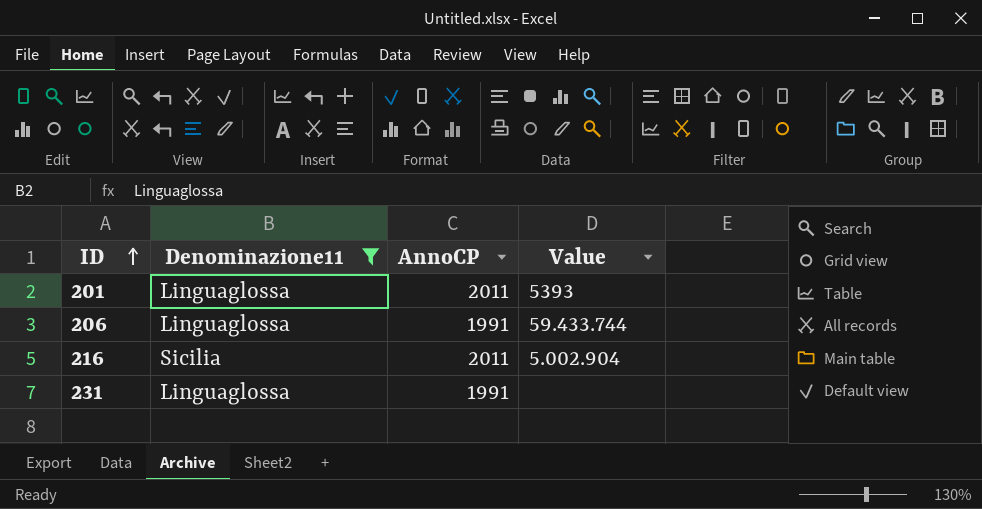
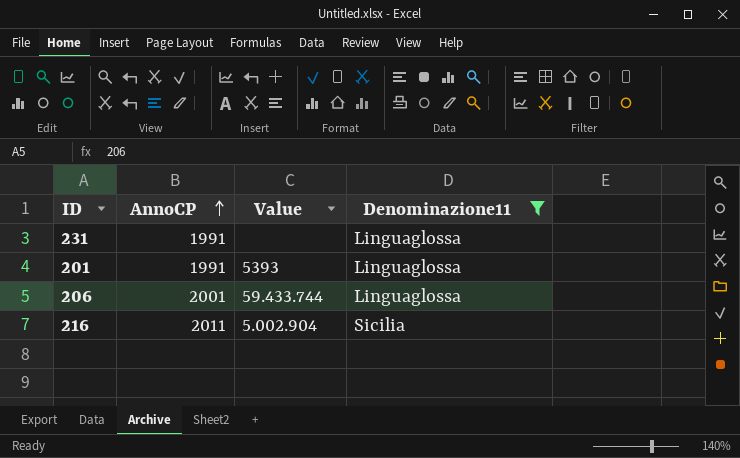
row order: ID ascending -> AnnoCP ascending
column Denominazione11 | position: 2 -> 4
201 | AnnoCP: 2011 -> 1991
206 | AnnoCP: 1991 -> 2001

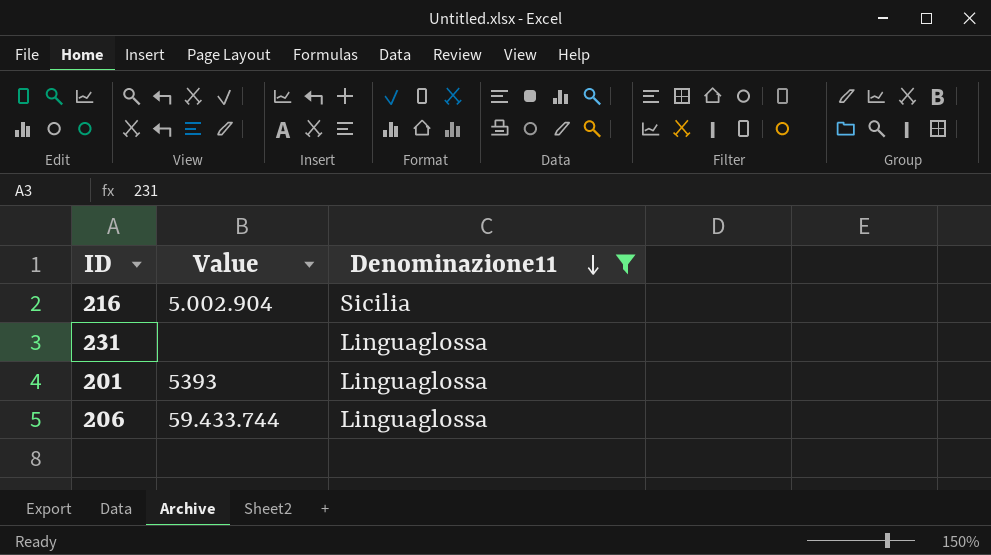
row order: AnnoCP ascending -> Denominazione11 descending
column AnnoCP | position: 2 -> none

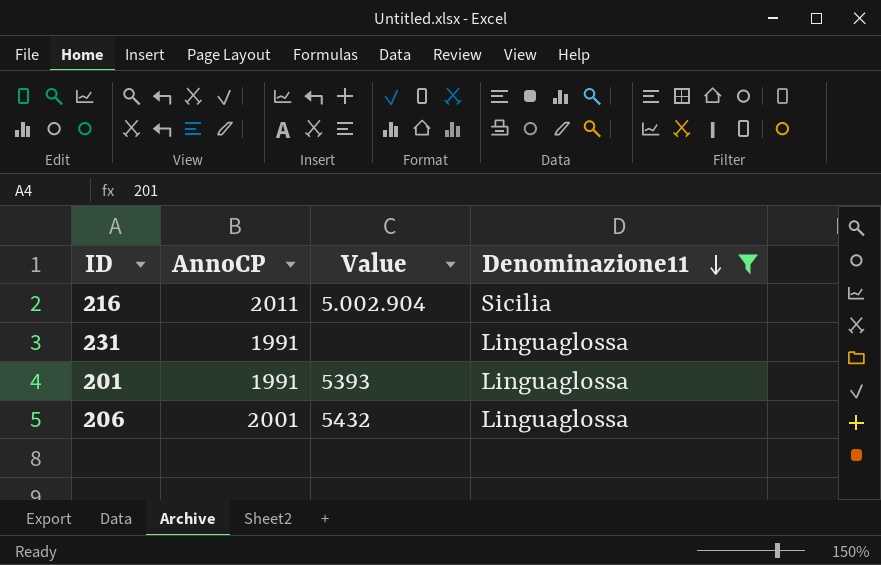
column AnnoCP | position: none -> 2
206 | Value: 59.433.744 -> 5432

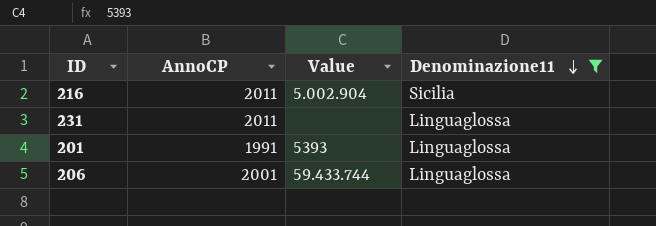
231 | AnnoCP: 1991 -> 2011
206 | Value: 5432 -> 59.433.744

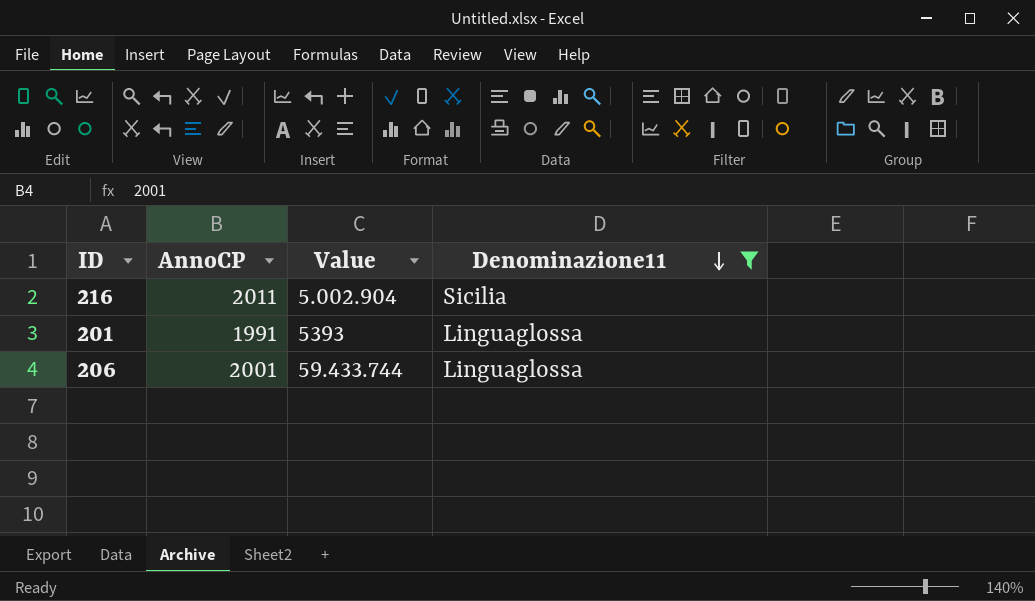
row 231: 2011 | none | Linguaglossa -> none

